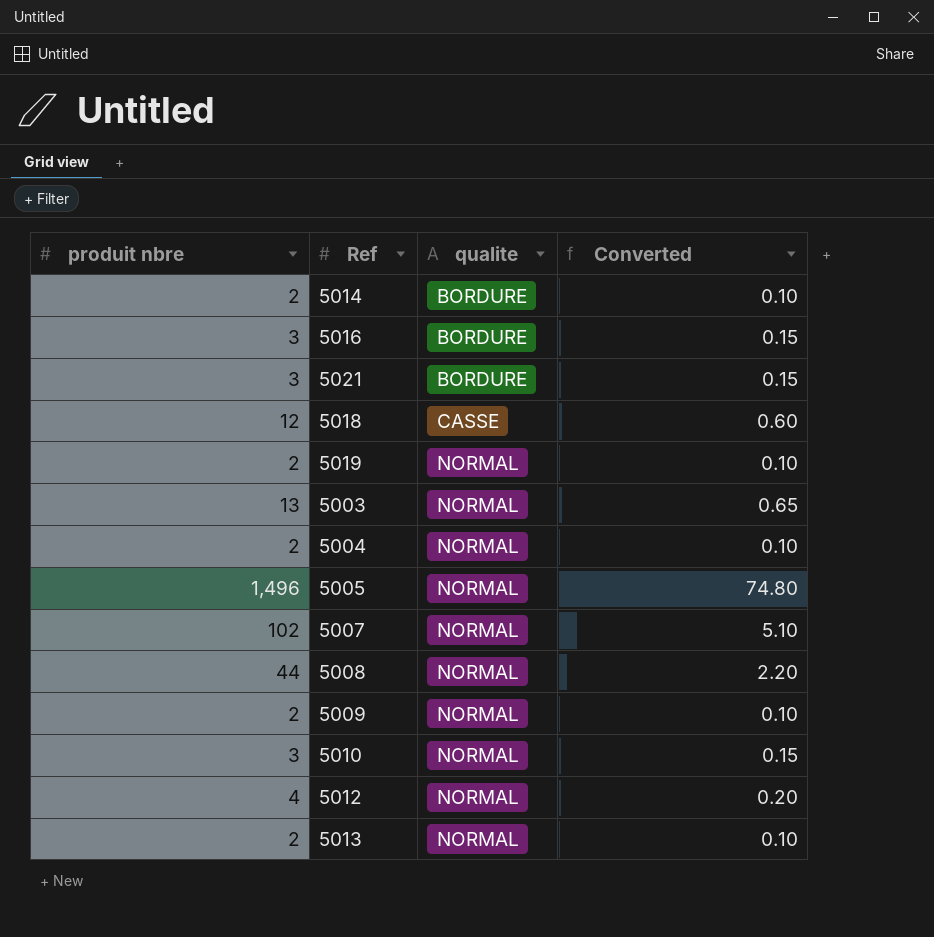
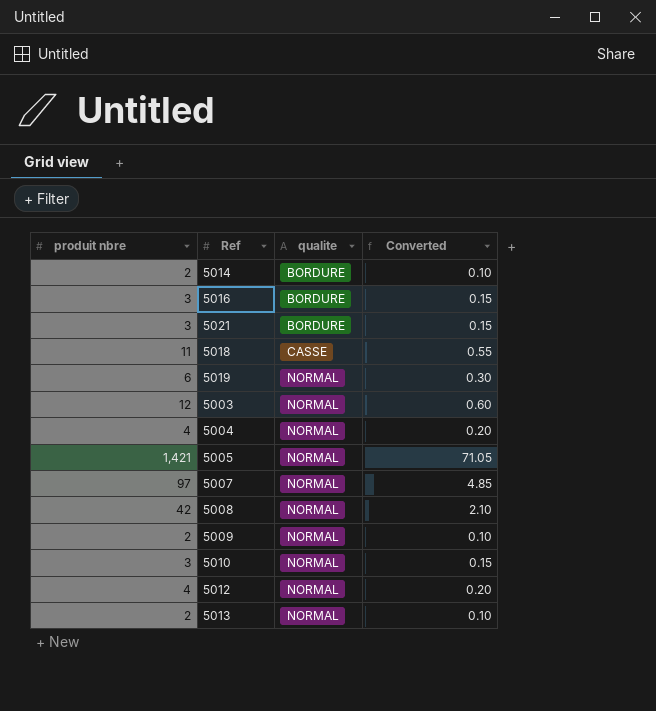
5018 | produit nbre: 12 -> 11
5018 | Converted: 0.60 -> 0.55
5019 | produit nbre: 2 -> 6
5019 | Converted: 0.10 -> 0.30
5003 | produit nbre: 13 -> 12
5003 | Converted: 0.65 -> 0.60
5004 | produit nbre: 2 -> 4
5004 | Converted: 0.10 -> 0.20
5005 | produit nbre: 1,496 -> 1,421
5005 | Converted: 74.80 -> 71.05
5007 | produit nbre: 102 -> 97
5007 | Converted: 5.10 -> 4.85
5008 | produit nbre: 44 -> 42
5008 | Converted: 2.20 -> 2.10

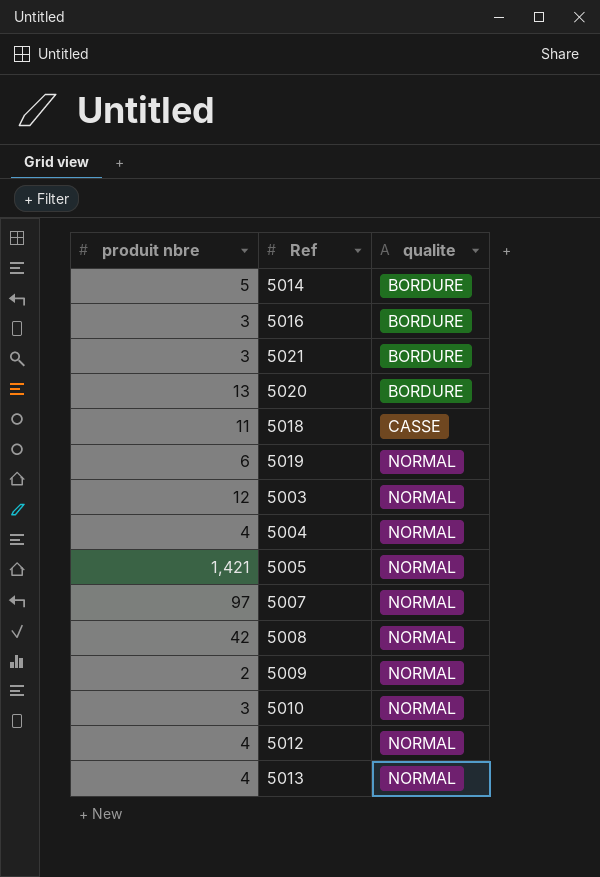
column Converted | formula: [produit nbre] * 0.05 -> none
5014 | produit nbre: 2 -> 5
row 5020: none -> 13 | BORDURE
5013 | produit nbre: 2 -> 4

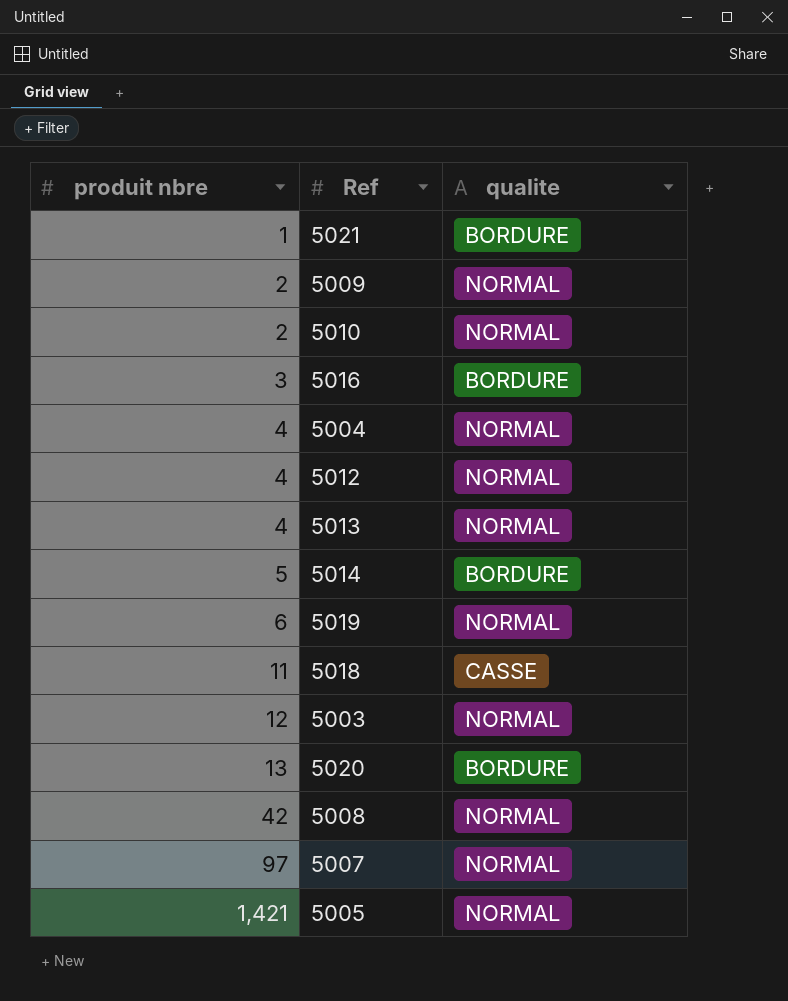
row order: qualite ascending -> produit nbre ascending
5021 | produit nbre: 3 -> 1
5010 | produit nbre: 3 -> 2

